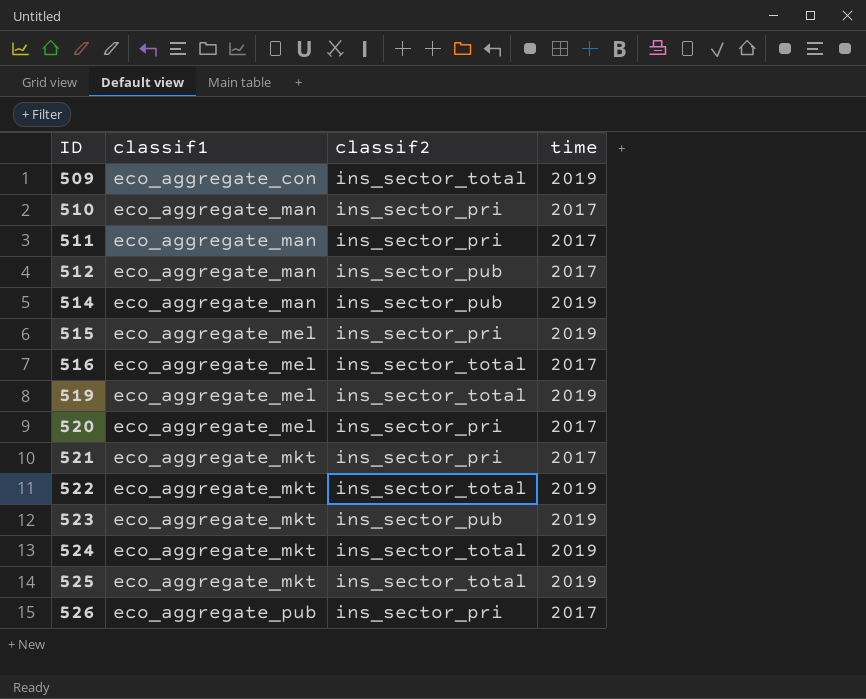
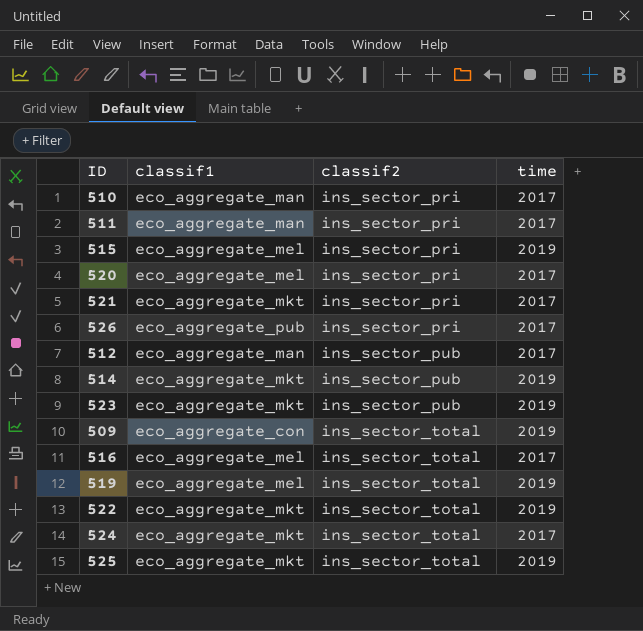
row order: ID ascending -> classif2 ascending
514 | classif1: eco_aggregate_man -> eco_aggregate_mkt
524 | time: 2019 -> 2017

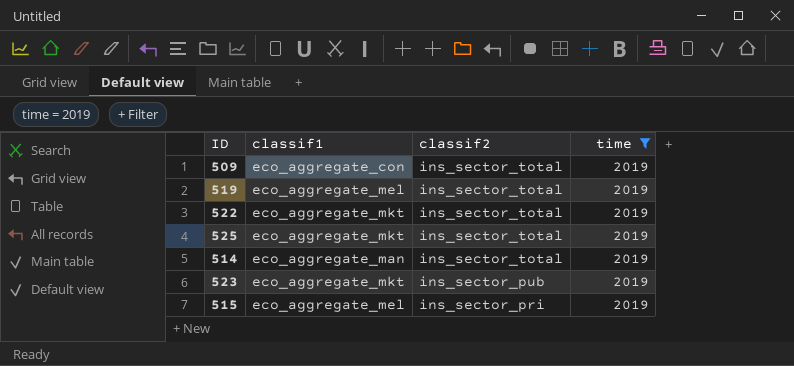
filter: none -> time = 2019
row order: classif2 ascending -> classif2 descending
514 | classif1: eco_aggregate_mkt -> eco_aggregate_man
514 | classif2: ins_sector_pub -> ins_sector_total

